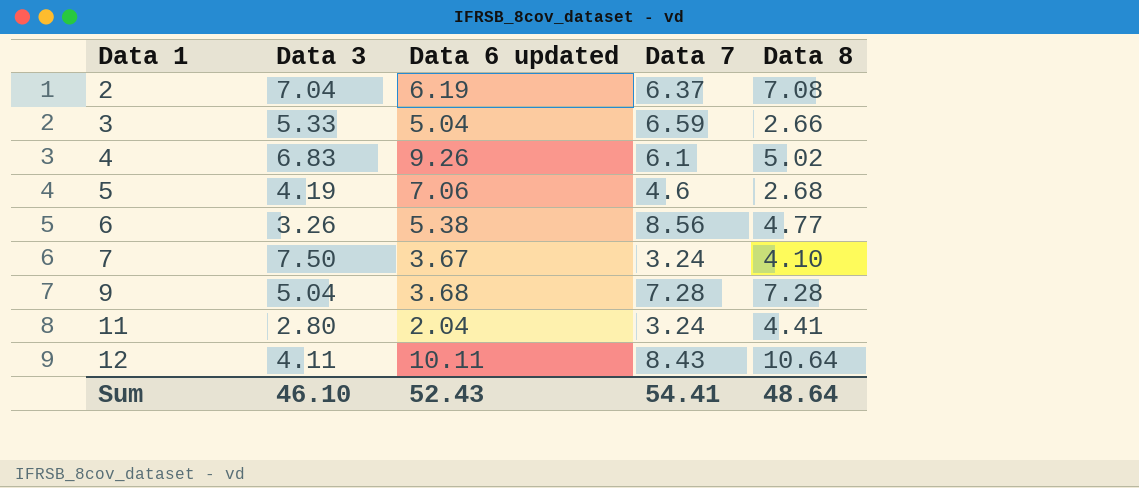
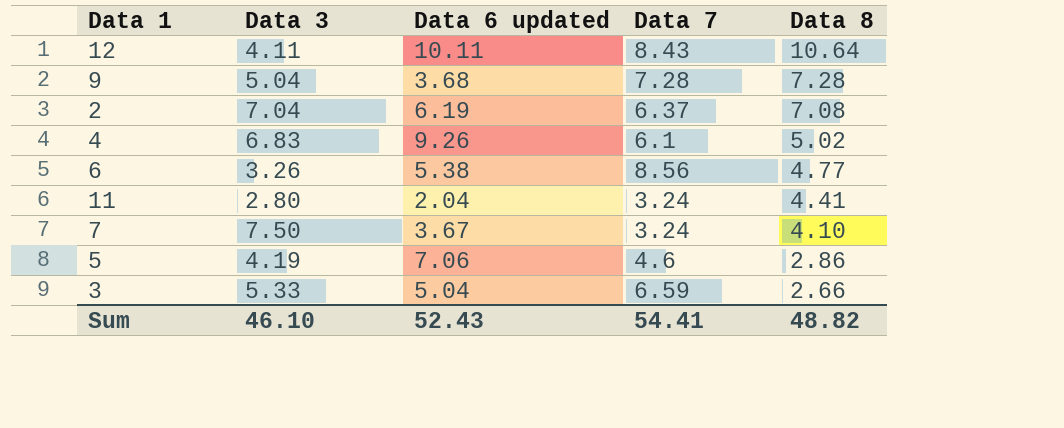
row order: Data 1 ascending -> Data 8 descending
5 | Data 8: 2.68 -> 2.86
Sum | Data 8: 48.64 -> 48.82

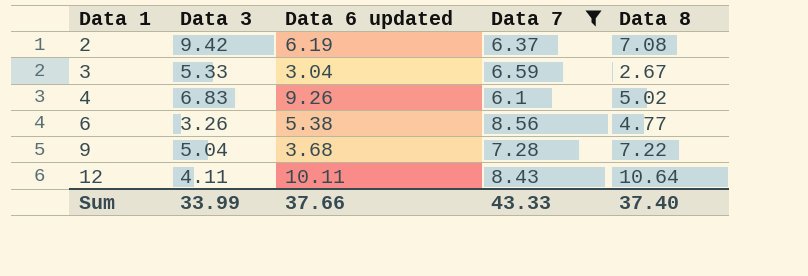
filter: none -> Data 7 >= 6.1
row order: Data 8 descending -> Data 1 ascending
2 | Data 3: 7.04 -> 9.42
3 | Data 6 updated: 5.04 -> 3.04
3 | Data 8: 2.66 -> 2.67
9 | Data 8: 7.28 -> 7.22
Sum | Data 3: 46.10 -> 33.99
Sum | Data 6 updated: 52.43 -> 37.66
Sum | Data 7: 54.41 -> 43.33
Sum | Data 8: 48.82 -> 37.40

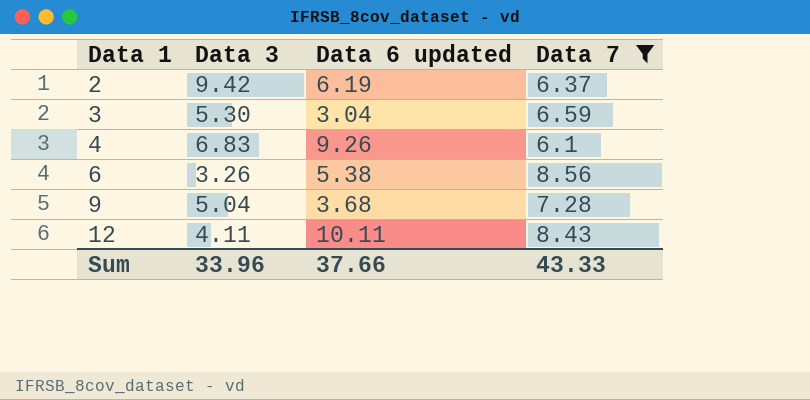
column Data 8 | position: 5 -> none
3 | Data 3: 5.33 -> 5.30
Sum | Data 3: 33.99 -> 33.96

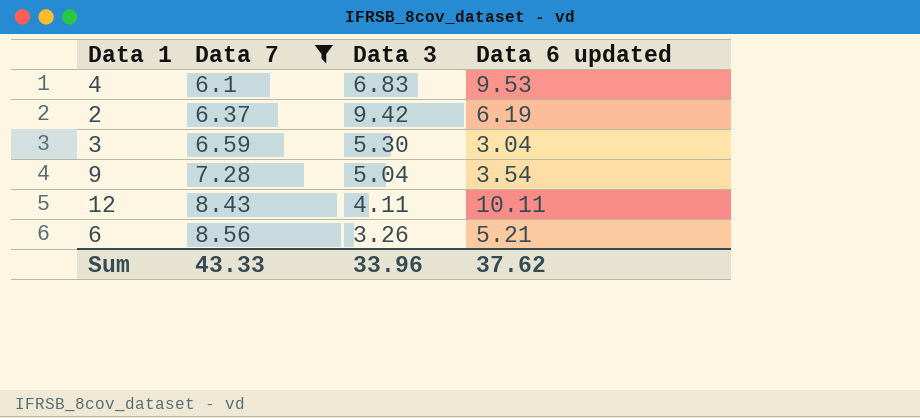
row order: Data 1 ascending -> Data 7 ascending
column Data 7 | position: 4 -> 2
4 | Data 6 updated: 9.26 -> 9.53
9 | Data 6 updated: 3.68 -> 3.54
6 | Data 6 updated: 5.38 -> 5.21
Sum | Data 6 updated: 37.66 -> 37.62

